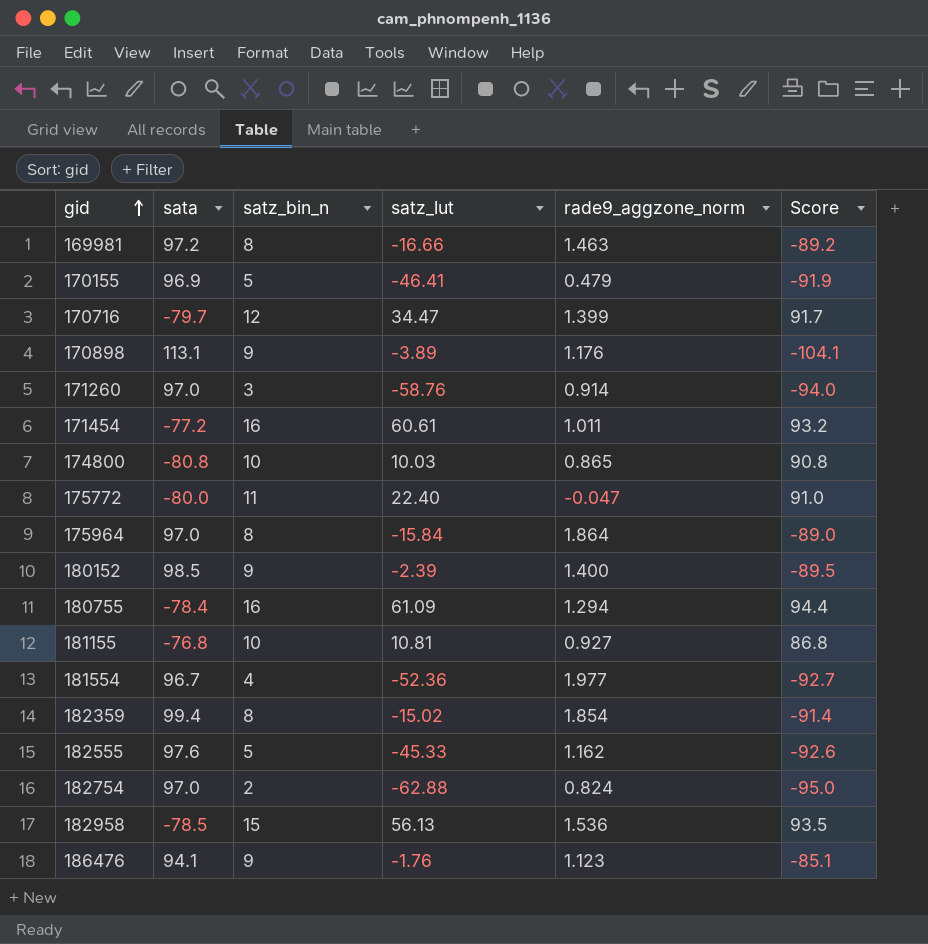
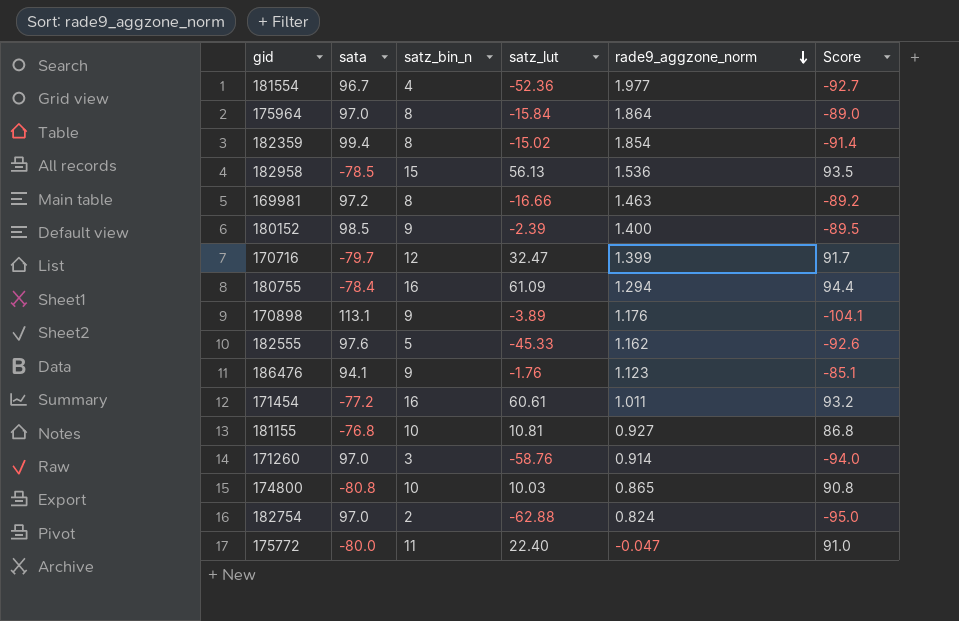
row order: gid ascending -> rade9_aggzone_norm descending
row 170155: 96.9 | 5 | -46.41 | 0.479 | -91.9 -> none
170716 | satz_lut: 34.47 -> 32.47

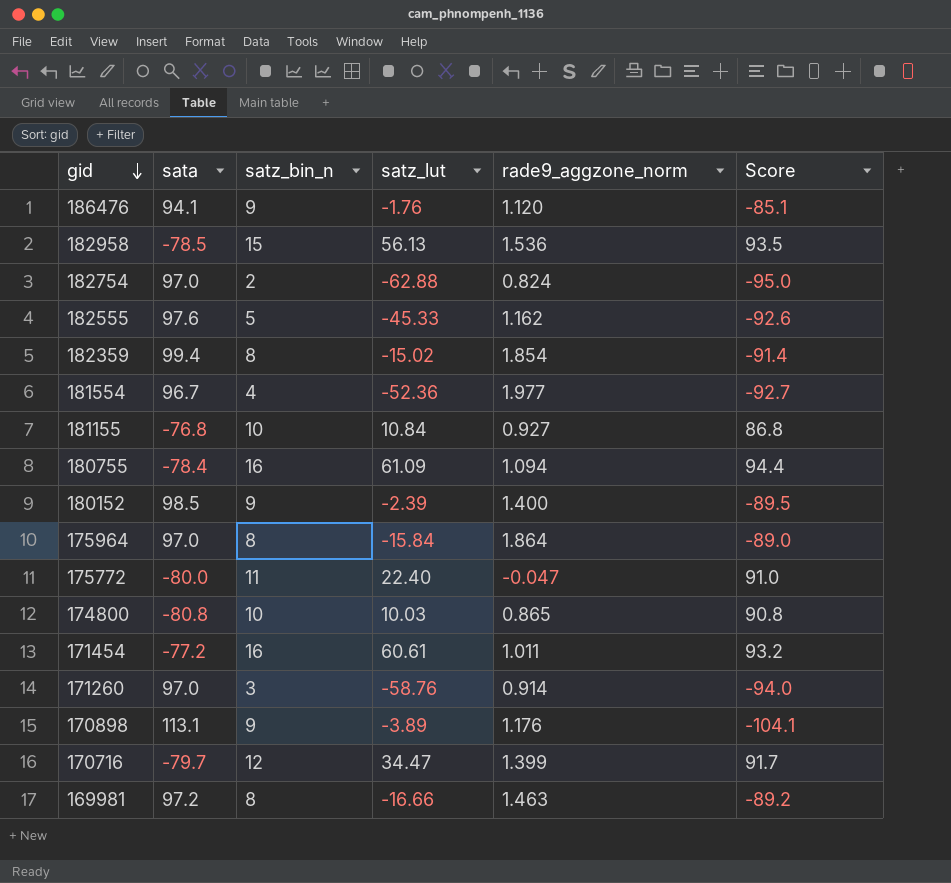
row order: rade9_aggzone_norm descending -> gid descending
186476 | rade9_aggzone_norm: 1.123 -> 1.120
181155 | satz_lut: 10.81 -> 10.84
180755 | rade9_aggzone_norm: 1.294 -> 1.094
170716 | satz_lut: 32.47 -> 34.47

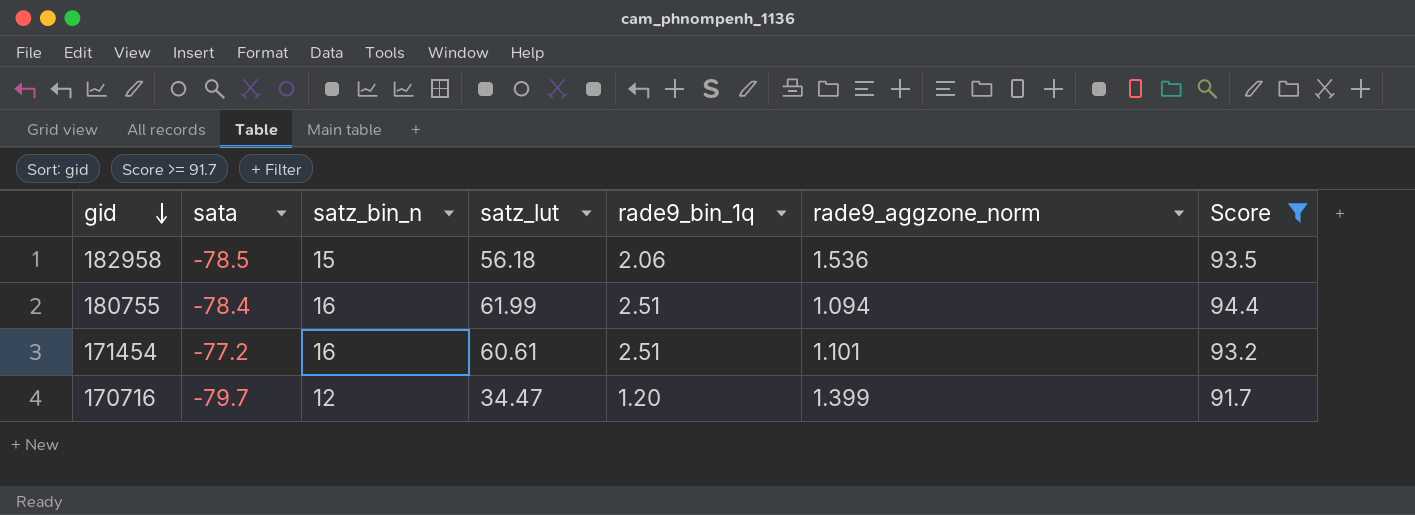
filter: none -> Score >= 91.7
column rade9_bin_1q | position: none -> 5
182958 | satz_lut: 56.13 -> 56.18
180755 | satz_lut: 61.09 -> 61.99
171454 | rade9_aggzone_norm: 1.011 -> 1.101

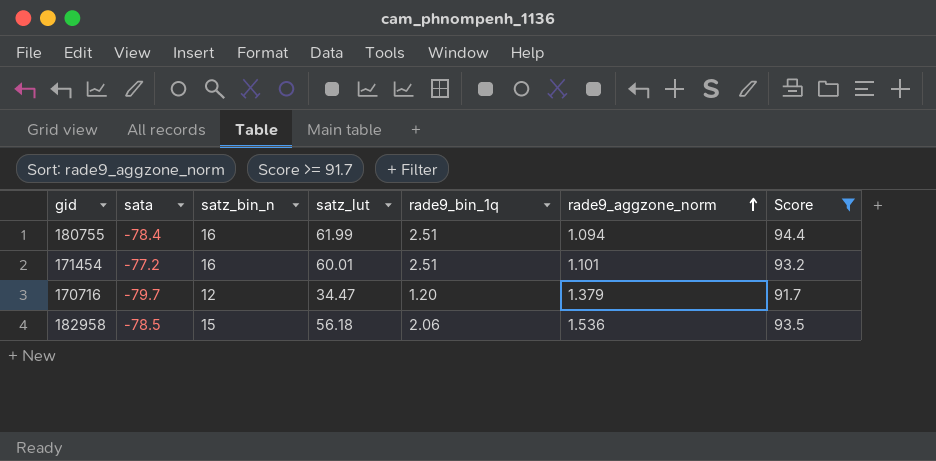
row order: gid descending -> rade9_aggzone_norm ascending
171454 | satz_lut: 60.61 -> 60.01
170716 | rade9_aggzone_norm: 1.399 -> 1.379

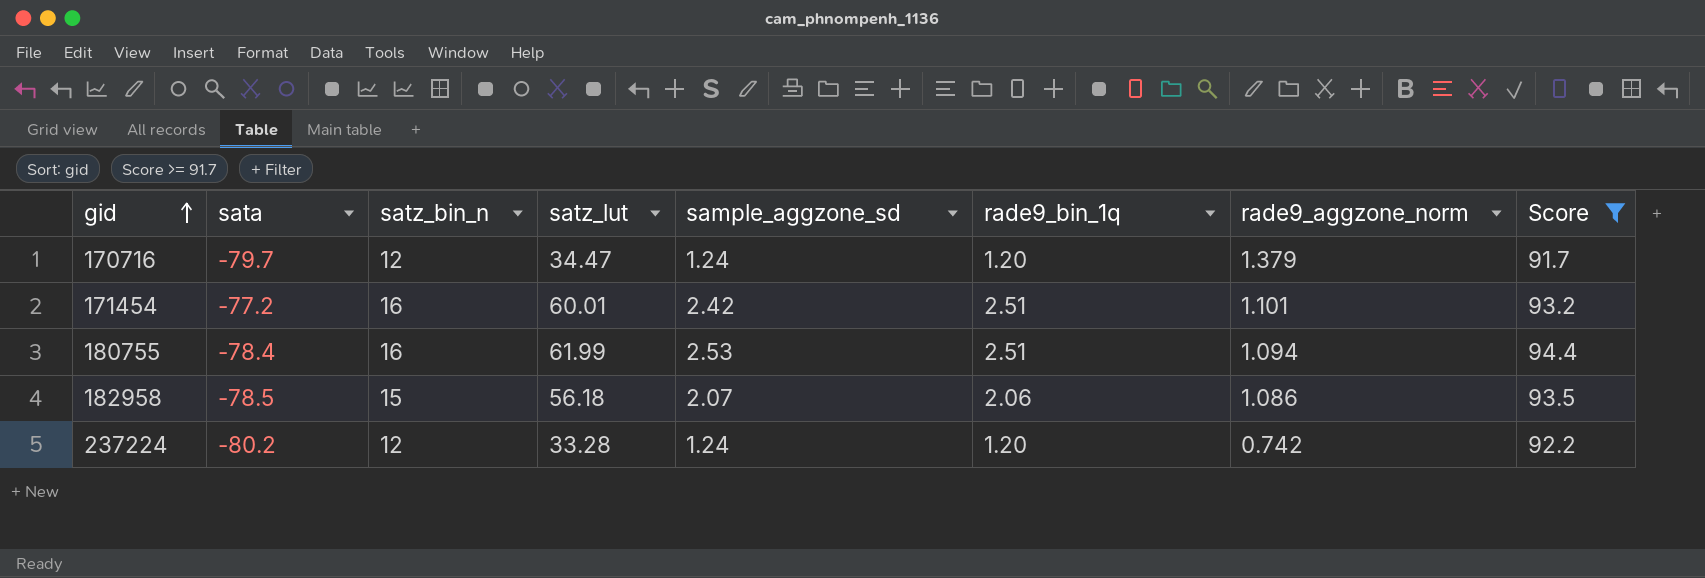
row order: rade9_aggzone_norm ascending -> gid ascending
column sample_aggzone_sd | position: none -> 5
182958 | rade9_aggzone_norm: 1.536 -> 1.086
row 237224: none -> -80.2 | 12 | 33.28 | 1.24 | 1.20 | 0.742 | 92.2

